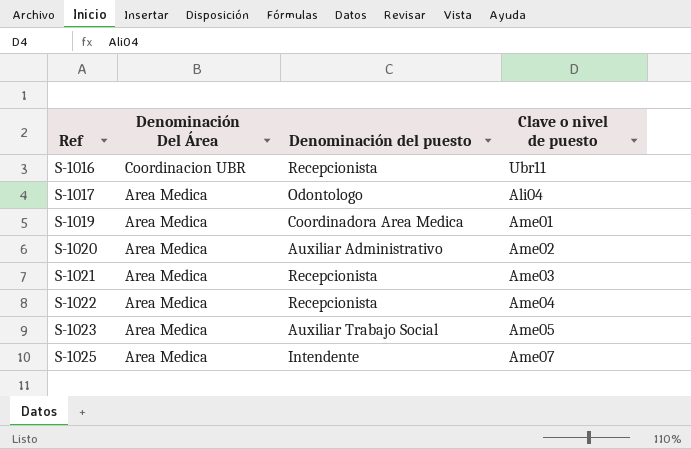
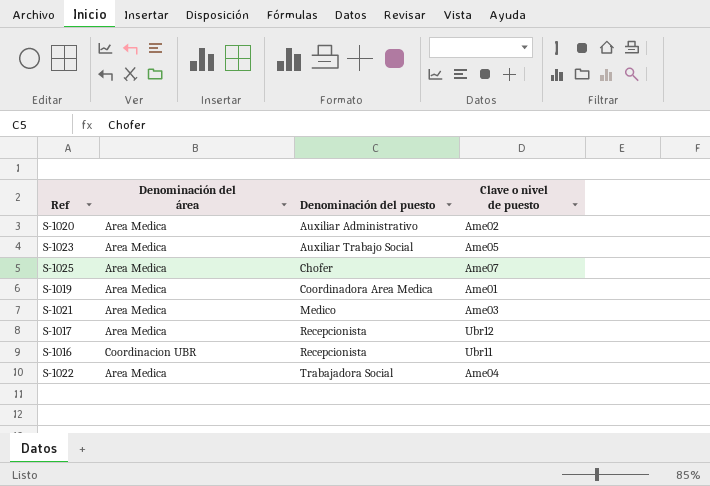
row order: Ref ascending -> Denominación del puesto ascending
column name: Denominación Del Área -> Denominación del área
S-1025 | Denominación del puesto: Intendente -> Chofer
S-1021 | Denominación del puesto: Recepcionista -> Medico
S-1017 | Denominación del puesto: Odontologo -> Recepcionista
S-1017 | Clave o nivel de puesto: Ali04 -> Ubr12
S-1022 | Denominación del puesto: Recepcionista -> Trabajadora Social

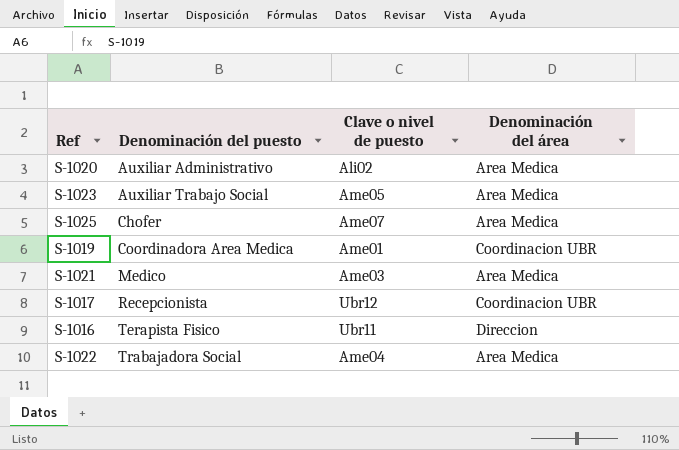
column Denominación del área | position: 2 -> 4
S-1020 | Clave o nivel de puesto: Ame02 -> Ali02
S-1019 | Denominación del área: Area Medica -> Coordinacion UBR
S-1017 | Denominación del área: Area Medica -> Coordinacion UBR
S-1016 | Denominación del puesto: Recepcionista -> Terapista Fisico
S-1016 | Denominación del área: Coordinacion UBR -> Direccion

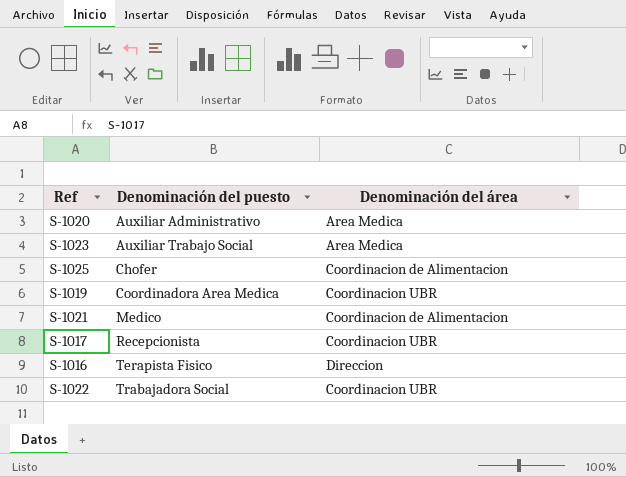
column Clave o nivel de puesto | position: 3 -> none
S-1025 | Denominación del área: Area Medica -> Coordinacion de Alimentacion
S-1021 | Denominación del área: Area Medica -> Coordinacion de Alimentacion
S-1022 | Denominación del área: Area Medica -> Coordinacion UBR

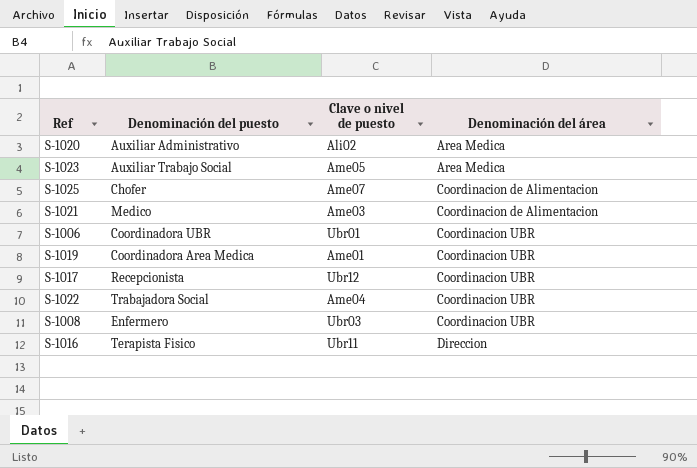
row order: Denominación del puesto ascending -> Denominación del área ascending
column Clave o nivel de puesto | position: none -> 3
row S-1006: none -> Coordinadora UBR | Ubr01 | Coordinacion UBR
row S-1008: none -> Enfermero | Ubr03 | Coordinacion UBR

